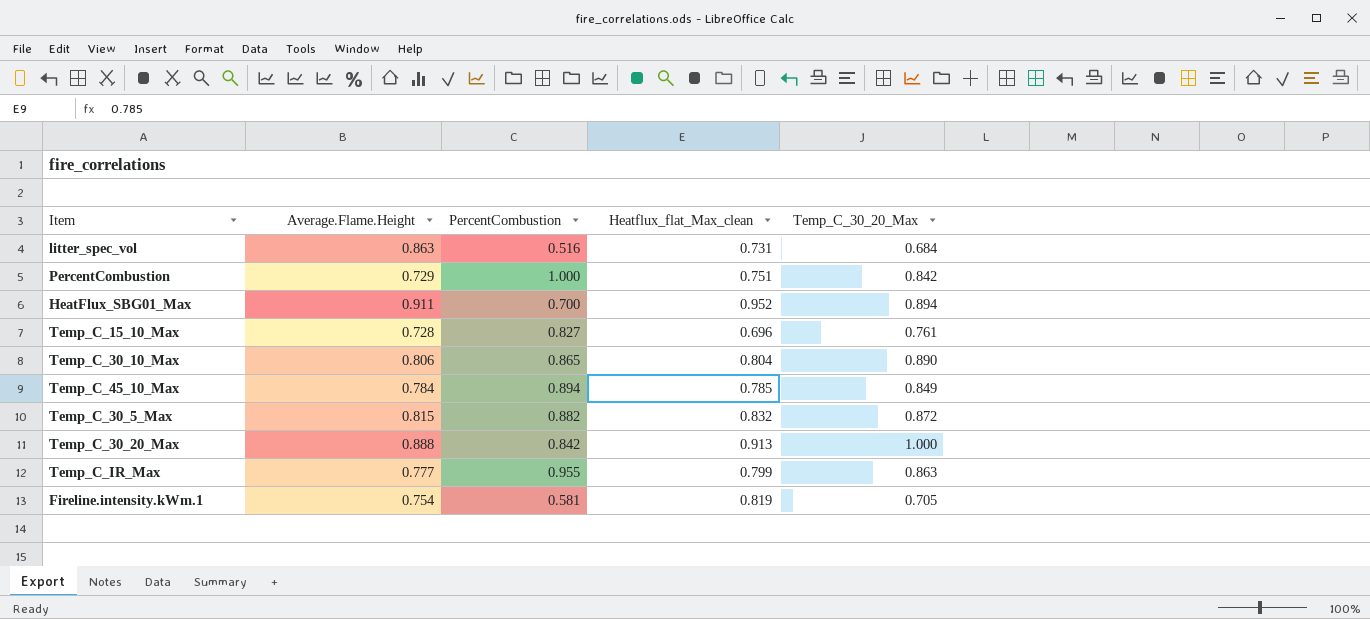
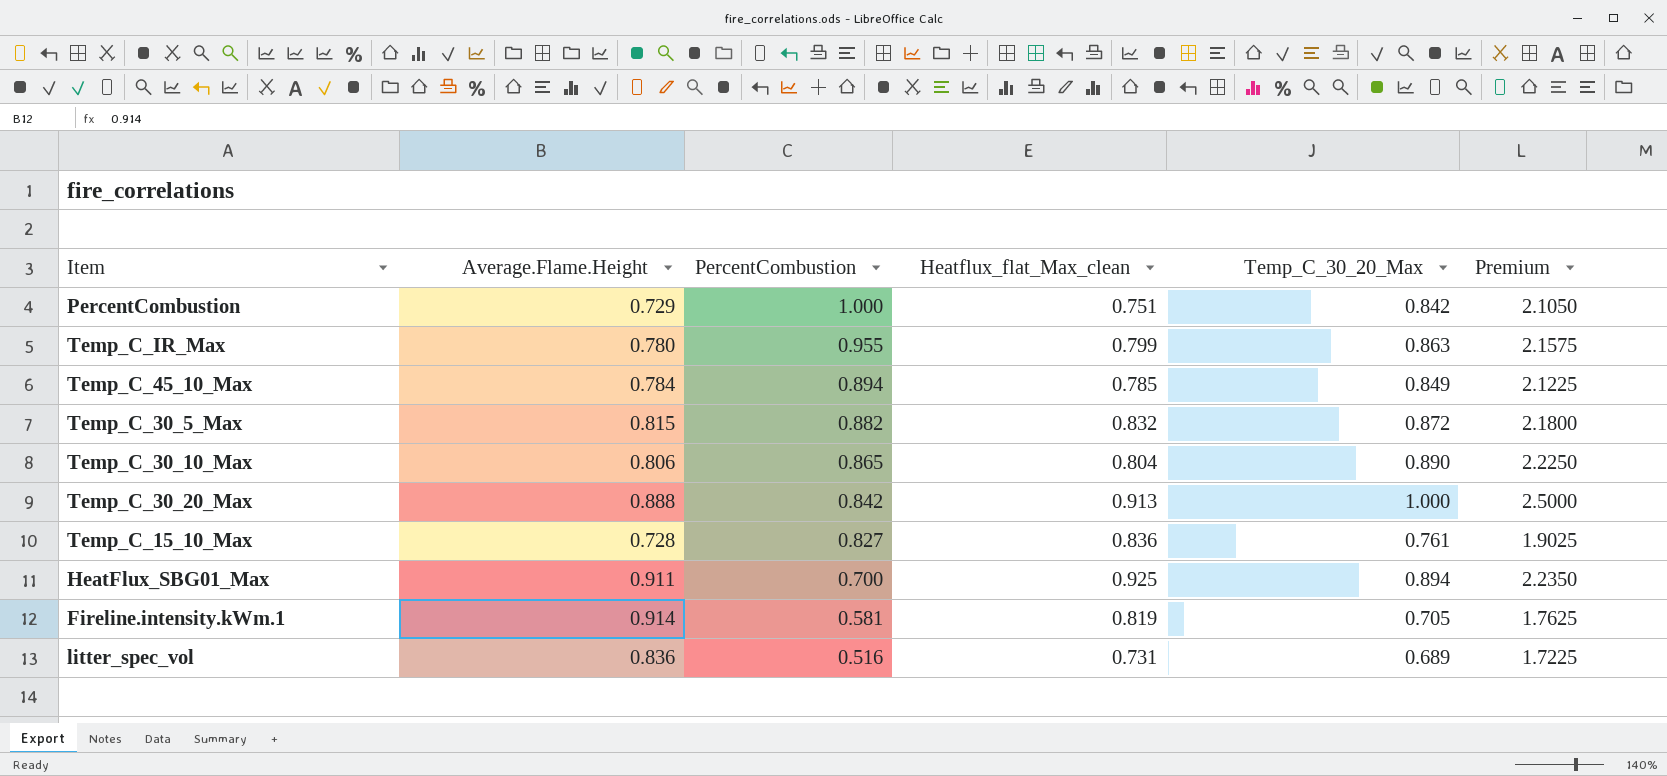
row order: none -> PercentCombustion descending
column Premium | formula: none -> [Temp_C_30_20_Max] * 2.5
Temp_C_IR_Max | Average.Flame.Height: 0.777 -> 0.780
Temp_C_15_10_Max | Heatflux_flat_Max_clean: 0.696 -> 0.836
HeatFlux_SBG01_Max | Heatflux_flat_Max_clean: 0.952 -> 0.925
Fireline.intensity.kWm.1 | Average.Flame.Height: 0.754 -> 0.914
litter_spec_vol | Average.Flame.Height: 0.863 -> 0.836
litter_spec_vol | Temp_C_30_20_Max: 0.684 -> 0.689

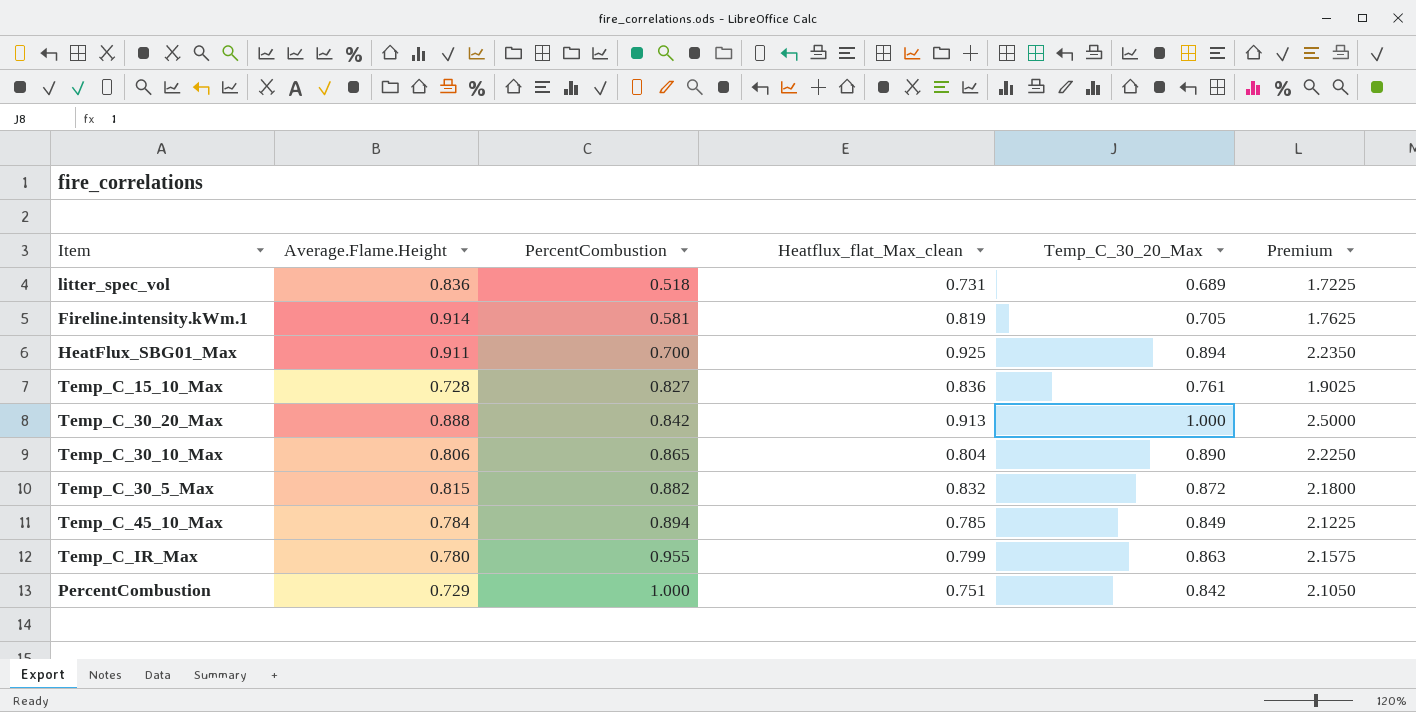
row order: PercentCombustion descending -> PercentCombustion ascending
litter_spec_vol | PercentCombustion: 0.516 -> 0.518

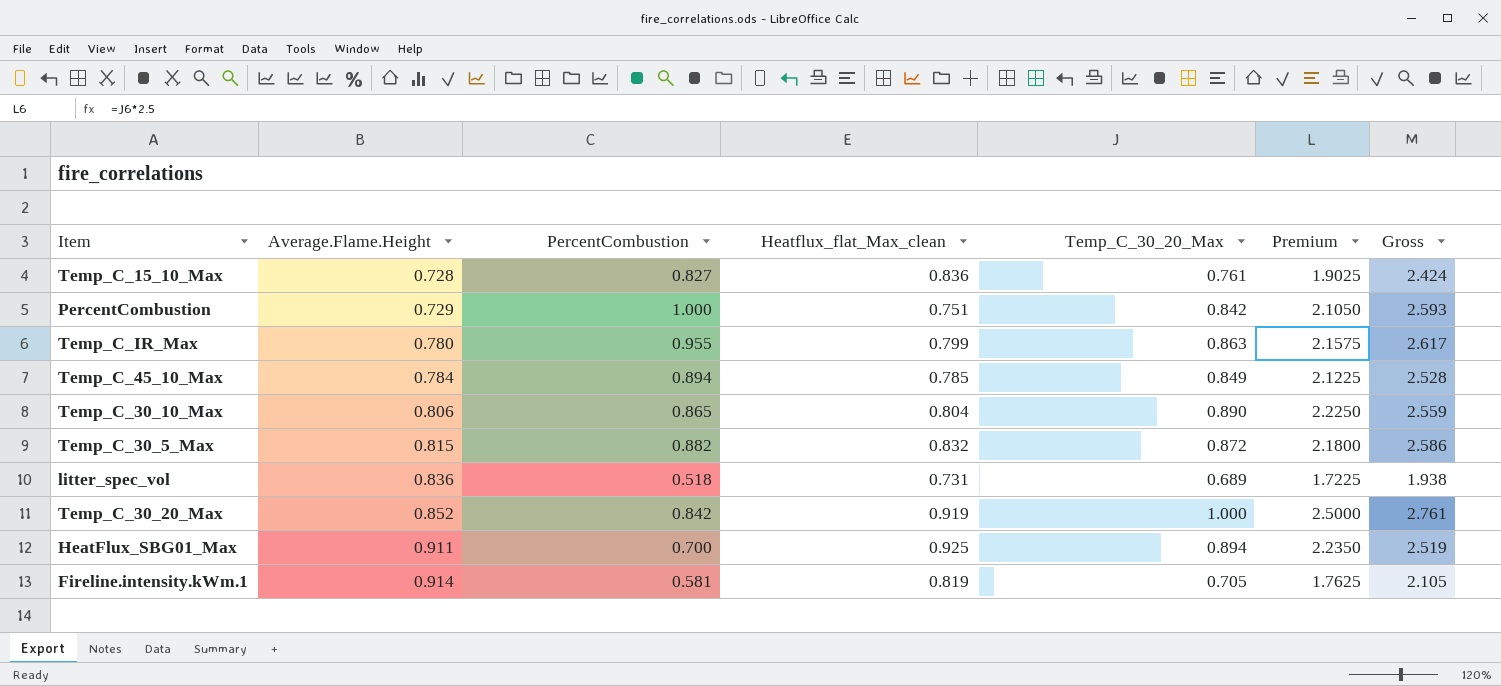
row order: PercentCombustion ascending -> Average.Flame.Height ascending
column Gross | formula: none -> [PercentCombustion] + [Heatflux_flat_Max_clean] + [Temp_C_30_20_Max]
Temp_C_30_20_Max | Average.Flame.Height: 0.888 -> 0.852
Temp_C_30_20_Max | Heatflux_flat_Max_clean: 0.913 -> 0.919

